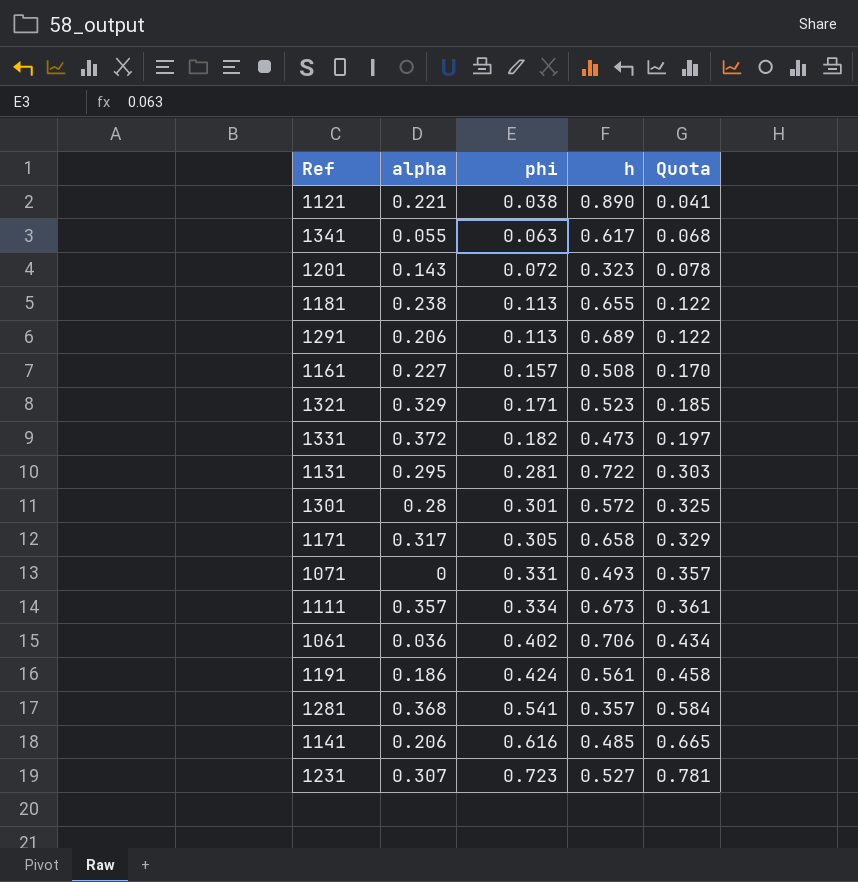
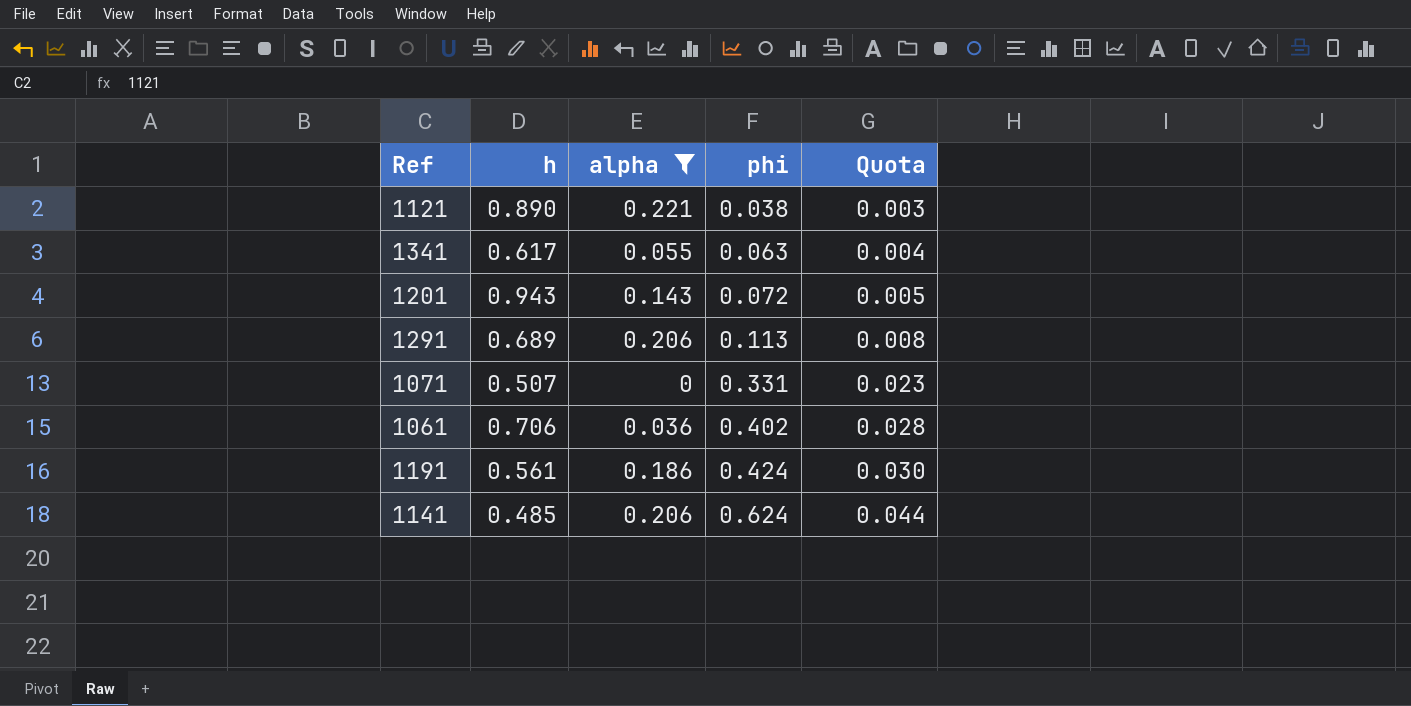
filter: none -> alpha <= 0.221
column h | position: 4 -> 2
column Quota | formula: [phi] * 1.08 -> [phi] * 0.07
1201 | h: 0.323 -> 0.943
1071 | h: 0.493 -> 0.507
1141 | phi: 0.616 -> 0.624

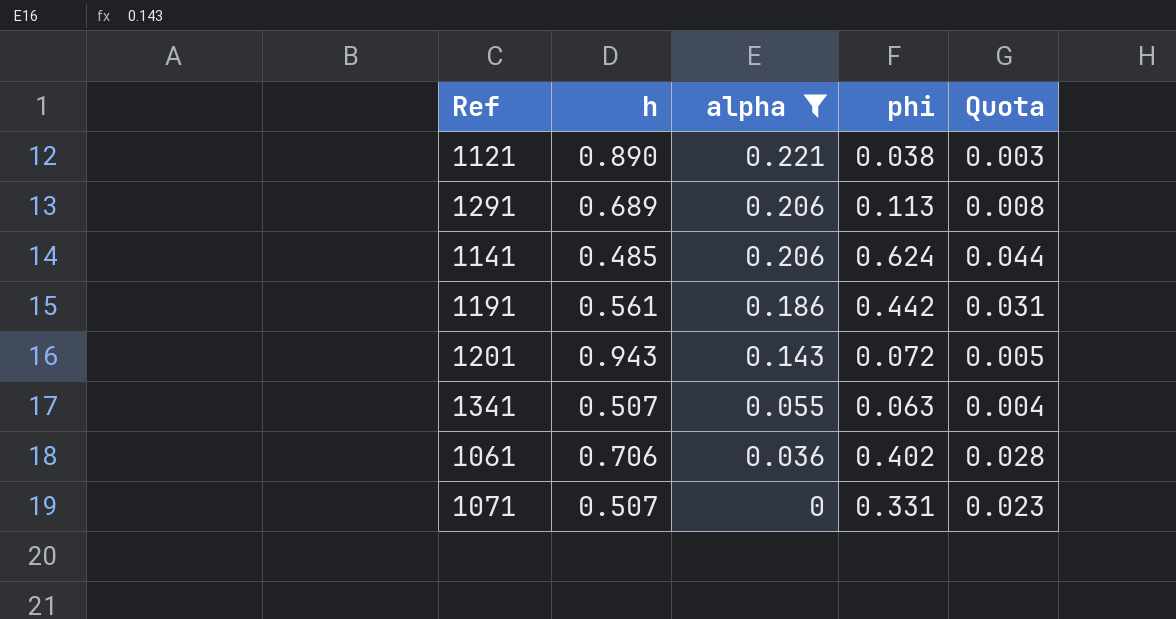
row order: phi ascending -> alpha descending
1191 | phi: 0.424 -> 0.442
1191 | Quota: 0.030 -> 0.031
1341 | h: 0.617 -> 0.507

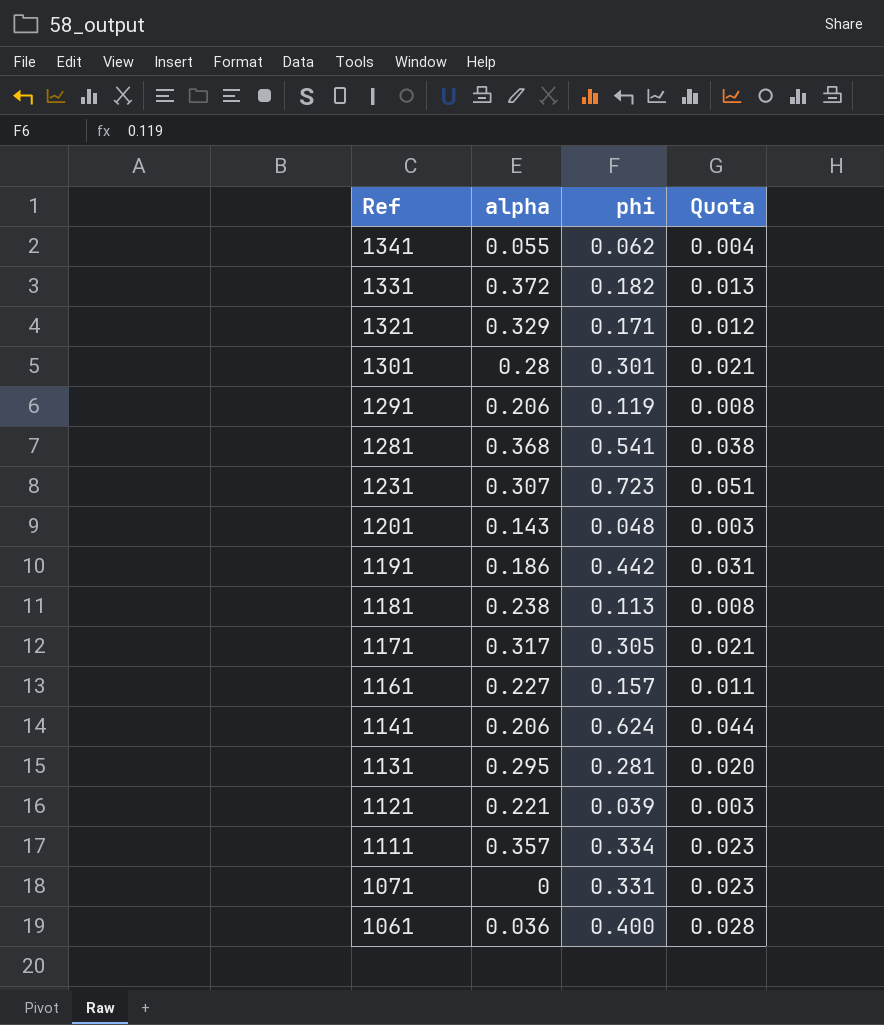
filter: alpha <= 0.221 -> none
row order: alpha descending -> Ref descending
column h | position: 2 -> none
1341 | phi: 0.063 -> 0.062
1291 | phi: 0.113 -> 0.119
1201 | phi: 0.072 -> 0.048
1201 | Quota: 0.005 -> 0.003
1121 | phi: 0.038 -> 0.039
1061 | phi: 0.402 -> 0.400

